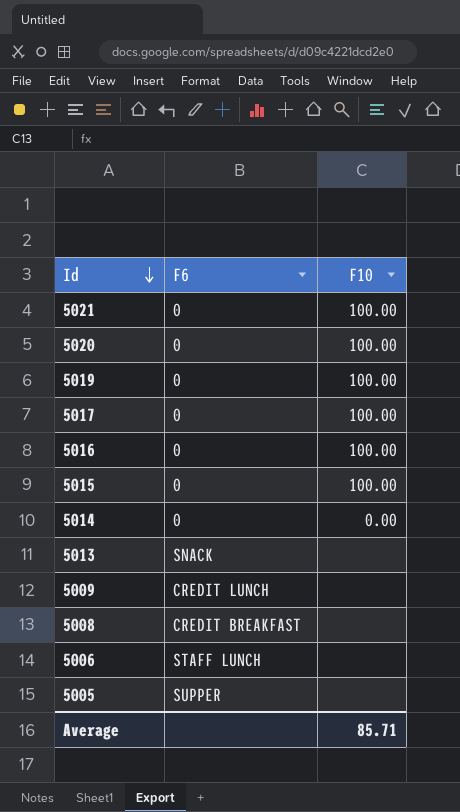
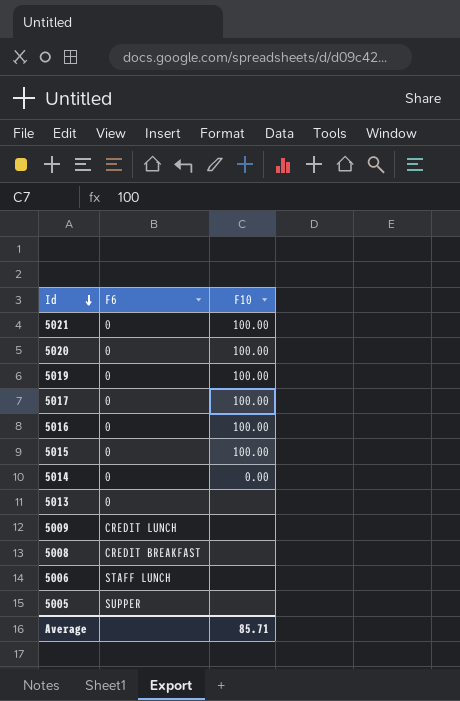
5013 | F6: SNACK -> 0

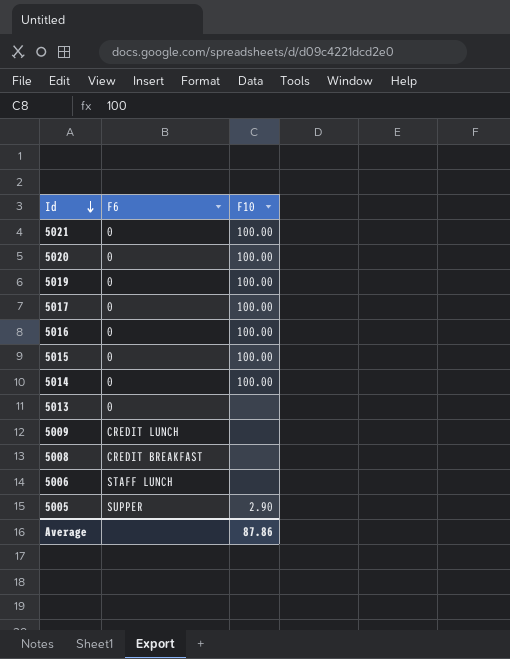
5014 | F10: 0.00 -> 100.00
5005 | F10: none -> 2.90
Average | F10: 85.71 -> 87.86

